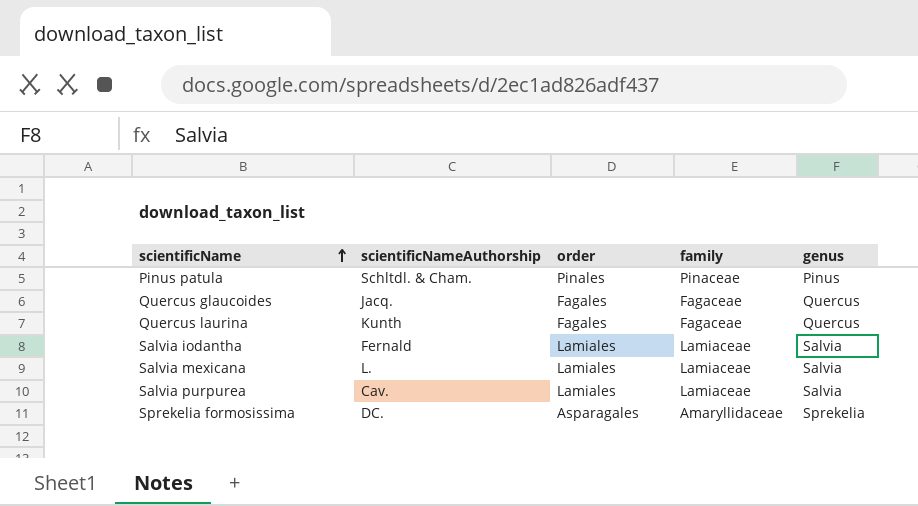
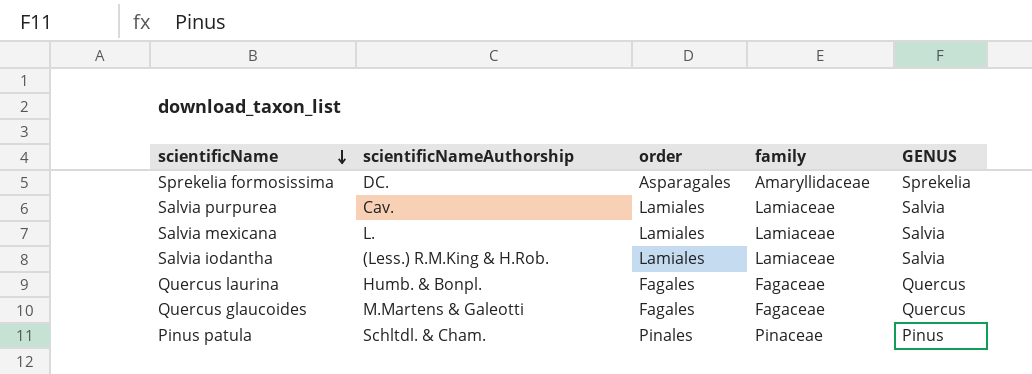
row order: scientificName ascending -> scientificName descending
column name: genus -> GENUS
Salvia iodantha | scientificNameAuthorship: Fernald -> (Less.) R.M.King & H.Rob.
Quercus laurina | scientificNameAuthorship: Kunth -> Humb. & Bonpl.
Quercus glaucoides | scientificNameAuthorship: Jacq. -> M.Martens & Galeotti

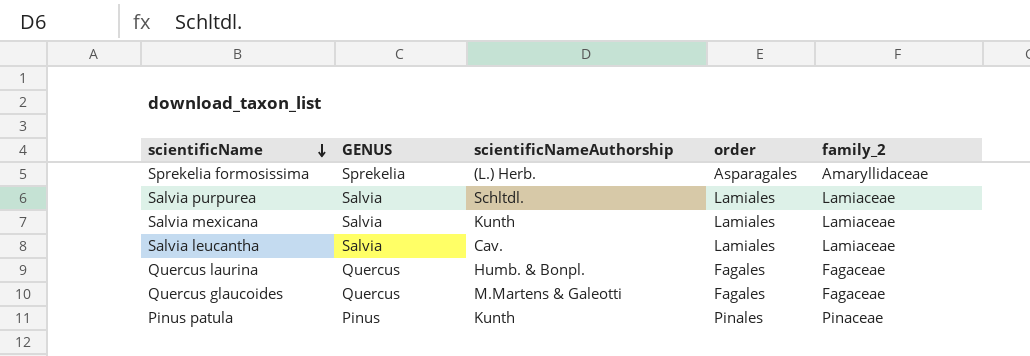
column GENUS | position: 5 -> 2
column name: family -> family_2
row Salvia iodantha: (Less.) R.M.King & H.Rob. | Lamiales | Lamiaceae | Salvia -> none
Sprekelia formosissima | scientificNameAuthorship: DC. -> (L.) Herb.
Salvia purpurea | scientificNameAuthorship: Cav. -> Schltdl.
Salvia mexicana | scientificNameAuthorship: L. -> Kunth
row Salvia leucantha: none -> Salvia | Cav. | Lamiales | Lamiaceae
Pinus patula | scientificNameAuthorship: Schltdl. & Cham. -> Kunth

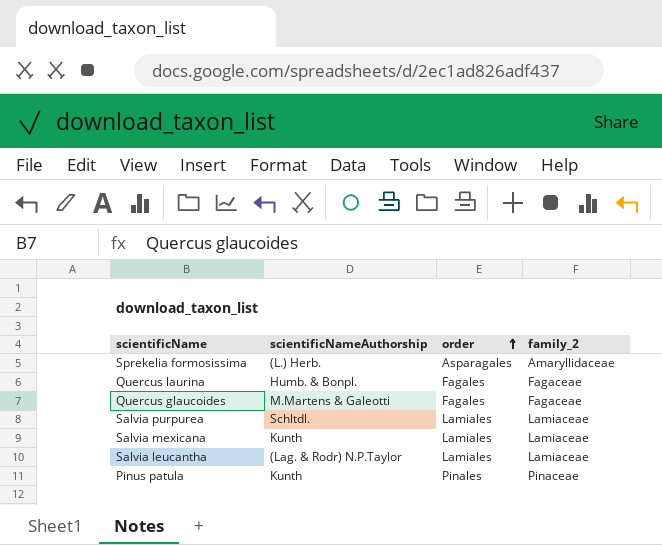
row order: scientificName descending -> order ascending
column GENUS | position: 2 -> none
Salvia leucantha | scientificNameAuthorship: Cav. -> (Lag. & Rodr) N.P.Taylor

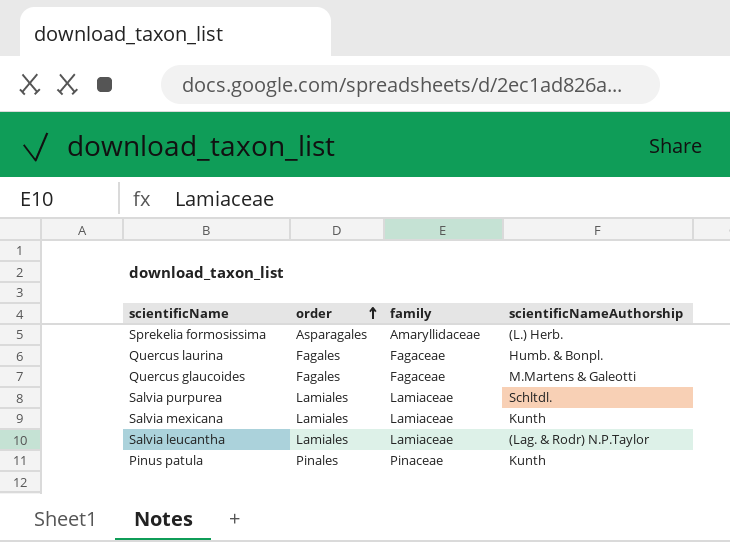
column name: family_2 -> family
column scientificNameAuthorship | position: 2 -> 4

